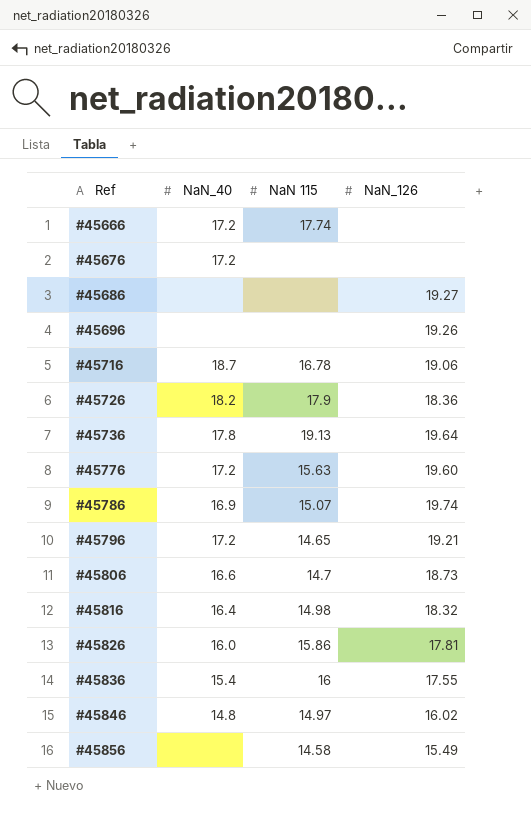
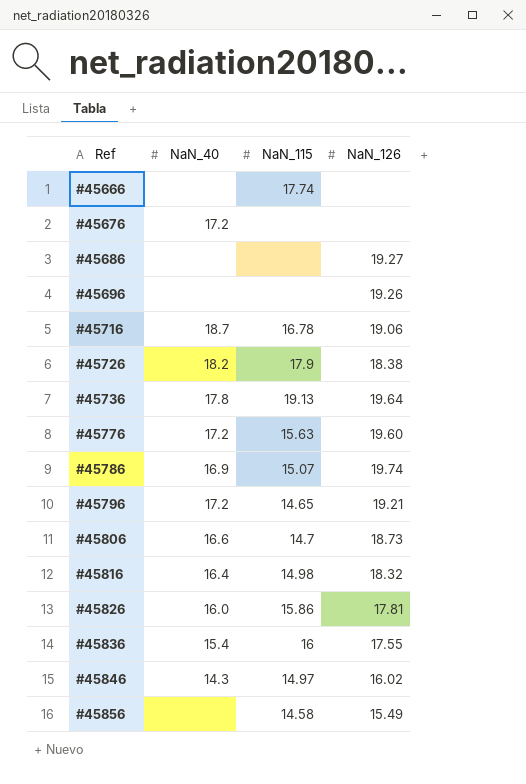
column name: NaN 115 -> NaN_115
#45666 | NaN_40: 17.2 -> none
#45726 | NaN_126: 18.36 -> 18.38
#45846 | NaN_40: 14.8 -> 14.3

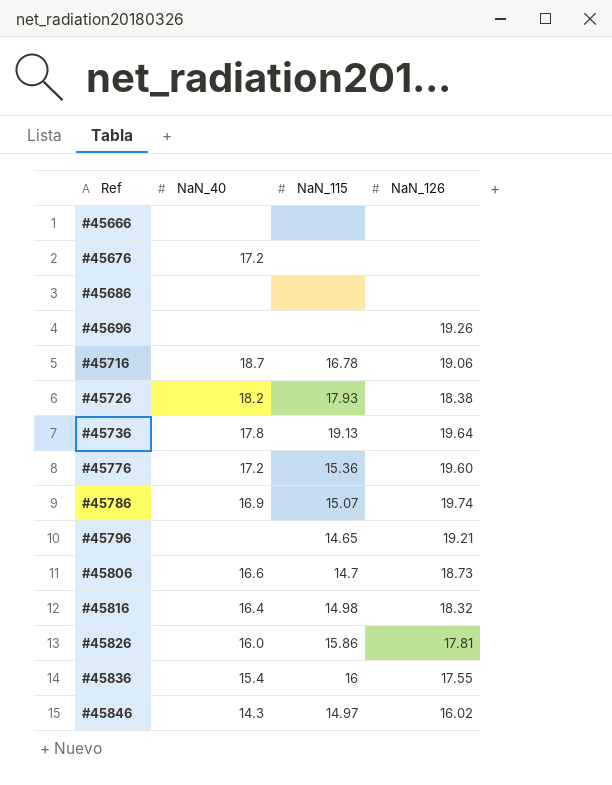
row #45856: none | 14.58 | 15.49 -> none
#45666 | NaN_115: 17.74 -> none
#45686 | NaN_126: 19.27 -> none
#45726 | NaN_115: 17.9 -> 17.93
#45776 | NaN_115: 15.63 -> 15.36
#45796 | NaN_40: 17.2 -> none

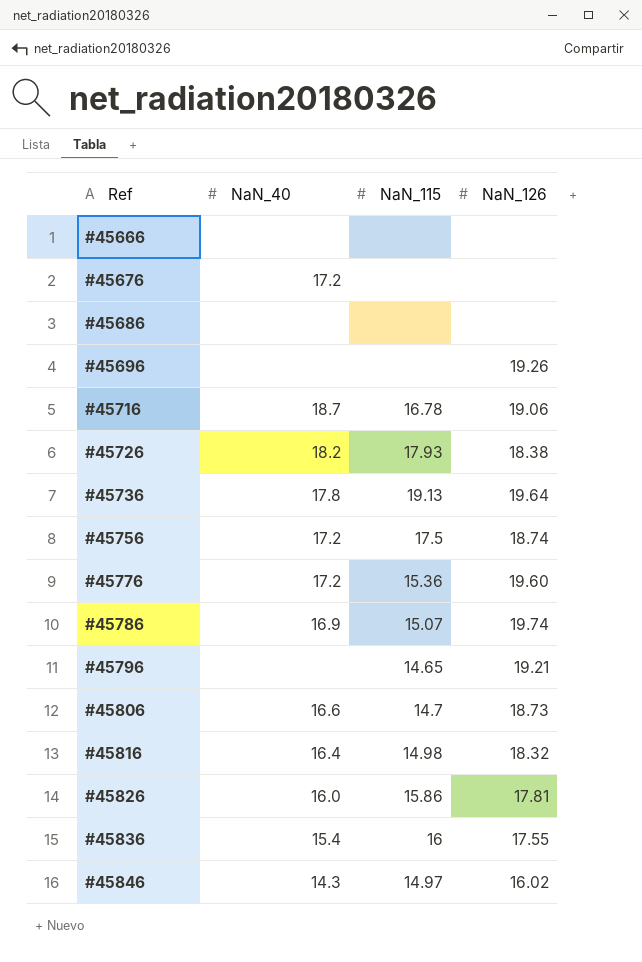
row #45756: none -> 17.2 | 17.5 | 18.74

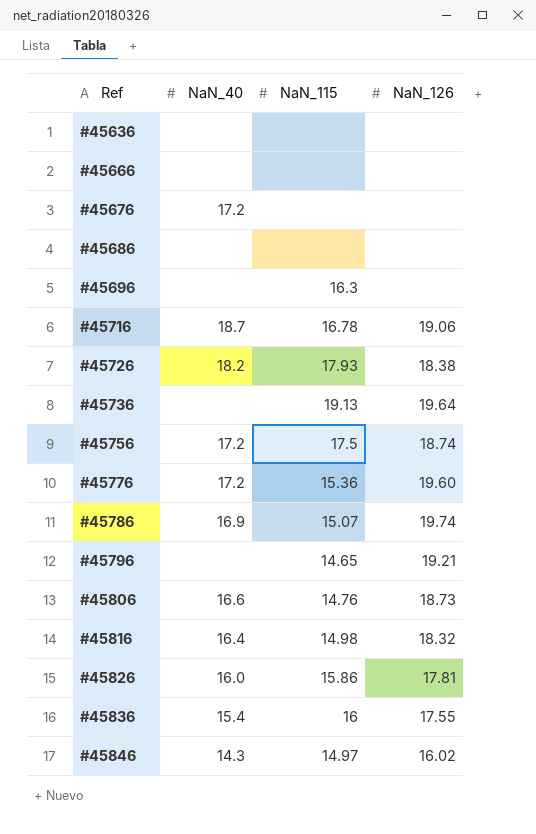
row #45636: none -> none | none | none
#45696 | NaN_115: none -> 16.3
#45696 | NaN_126: 19.26 -> none
#45736 | NaN_40: 17.8 -> none
#45806 | NaN_115: 14.7 -> 14.76

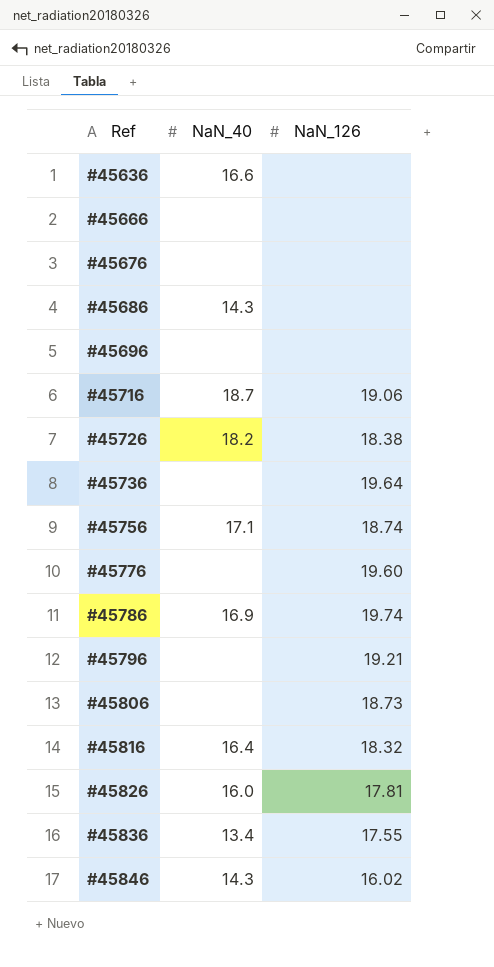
column NaN_115 | position: 3 -> none
#45636 | NaN_40: none -> 16.6
#45676 | NaN_40: 17.2 -> none
#45686 | NaN_40: none -> 14.3
#45756 | NaN_40: 17.2 -> 17.1
#45776 | NaN_40: 17.2 -> none
#45806 | NaN_40: 16.6 -> none
#45836 | NaN_40: 15.4 -> 13.4

